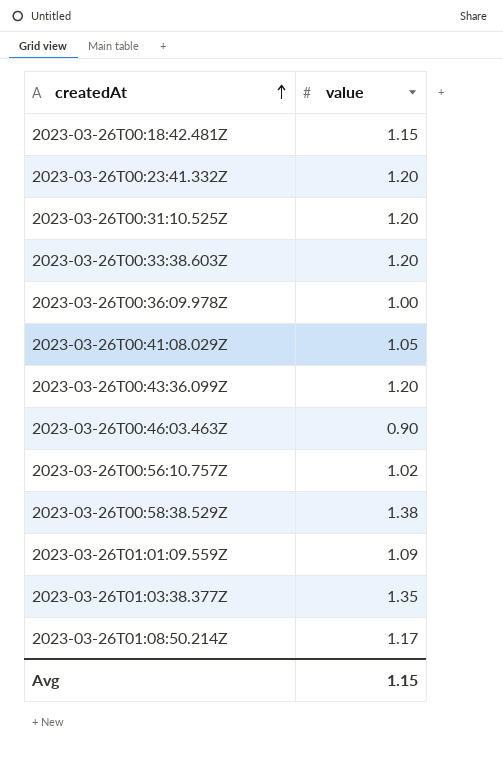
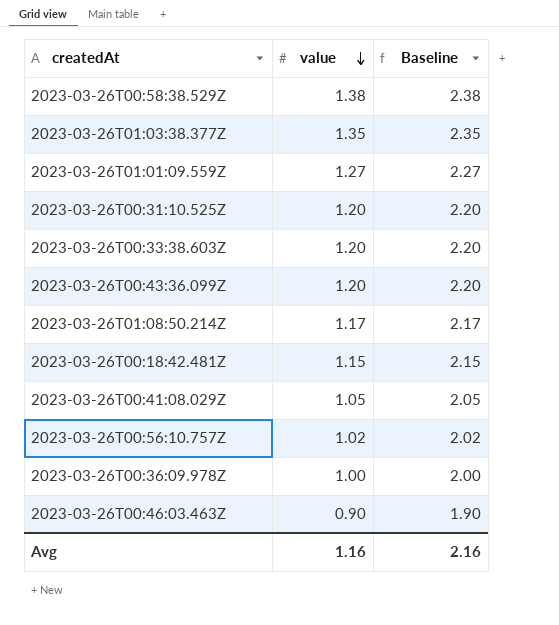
row order: createdAt ascending -> value descending
column Baseline | formula: none -> [value] + 1
row 2023-03-26T00:23:41.332Z: 1.20 -> none
2023-03-26T01:01:09.559Z | value: 1.09 -> 1.27
Avg | value: 1.15 -> 1.16

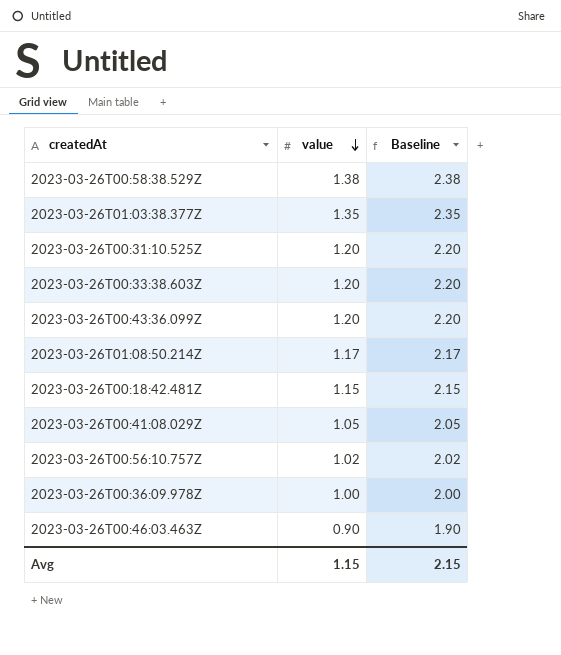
row 2023-03-26T01:01:09.559Z: 1.27 | 2.27 -> none
Avg | value: 1.16 -> 1.15
Avg | Baseline: 2.16 -> 2.15

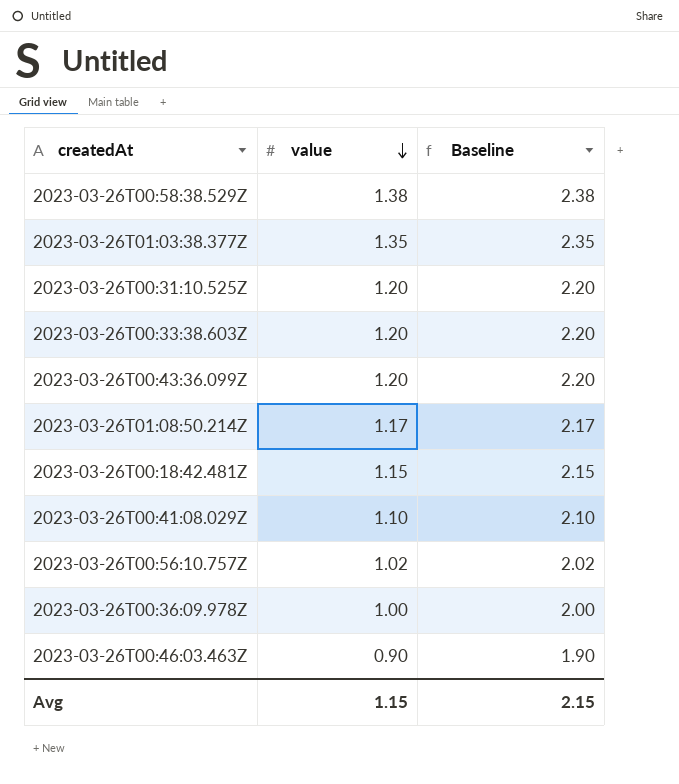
2023-03-26T00:41:08.029Z | value: 1.05 -> 1.10
2023-03-26T00:41:08.029Z | Baseline: 2.05 -> 2.10

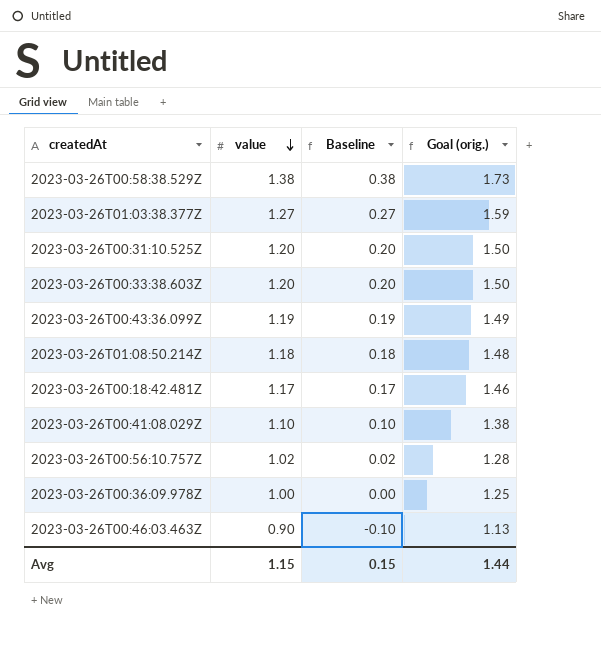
column Baseline | formula: [value] + 1 -> [value] - 1
column Goal (orig.) | formula: none -> [value] * 1.25
2023-03-26T01:03:38.377Z | value: 1.35 -> 1.27
2023-03-26T00:43:36.099Z | value: 1.20 -> 1.19
2023-03-26T01:08:50.214Z | value: 1.17 -> 1.18
2023-03-26T00:18:42.481Z | value: 1.15 -> 1.17
Avg | Baseline: 2.15 -> 0.15

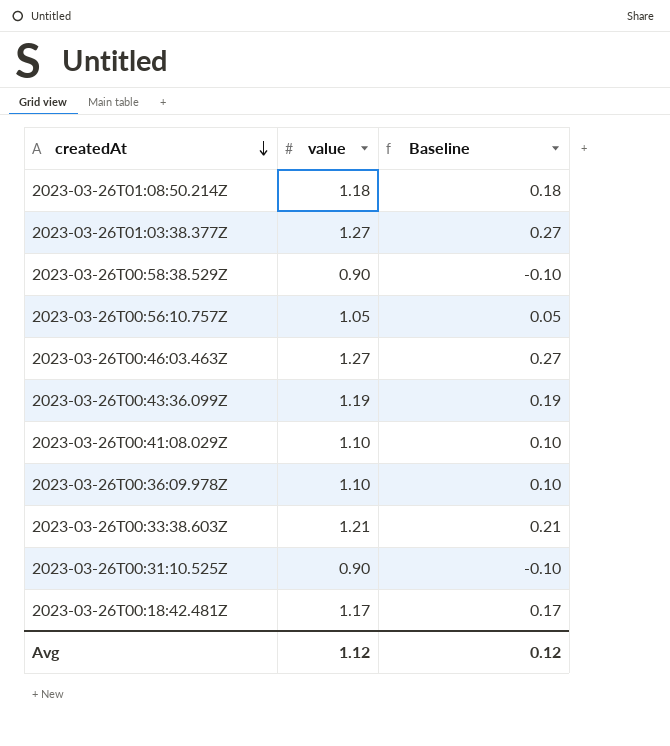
row order: value descending -> createdAt descending
column Goal (orig.) | formula: [value] * 1.25 -> none
2023-03-26T00:58:38.529Z | value: 1.38 -> 0.90
2023-03-26T00:58:38.529Z | Baseline: 0.38 -> -0.10
2023-03-26T00:56:10.757Z | value: 1.02 -> 1.05
2023-03-26T00:56:10.757Z | Baseline: 0.02 -> 0.05
2023-03-26T00:46:03.463Z | value: 0.90 -> 1.27
2023-03-26T00:46:03.463Z | Baseline: -0.10 -> 0.27
2023-03-26T00:36:09.978Z | value: 1.00 -> 1.10
2023-03-26T00:36:09.978Z | Baseline: 0.00 -> 0.10
2023-03-26T00:33:38.603Z | value: 1.20 -> 1.21
2023-03-26T00:33:38.603Z | Baseline: 0.20 -> 0.21
2023-03-26T00:31:10.525Z | value: 1.20 -> 0.90
2023-03-26T00:31:10.525Z | Baseline: 0.20 -> -0.10
Avg | value: 1.15 -> 1.12
Avg | Baseline: 0.15 -> 0.12

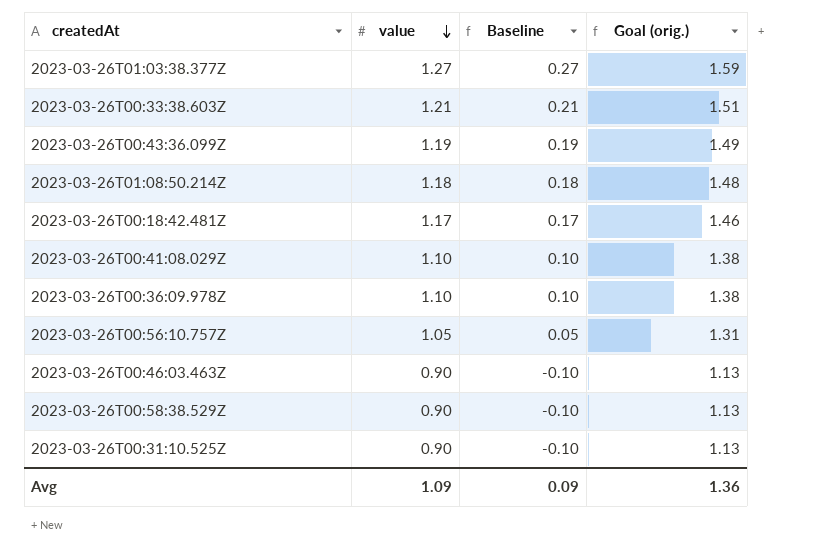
row order: createdAt descending -> value descending
column Goal (orig.) | formula: none -> [value] * 1.25
2023-03-26T00:46:03.463Z | value: 1.27 -> 0.90
2023-03-26T00:46:03.463Z | Baseline: 0.27 -> -0.10
Avg | value: 1.12 -> 1.09
Avg | Baseline: 0.12 -> 0.09

